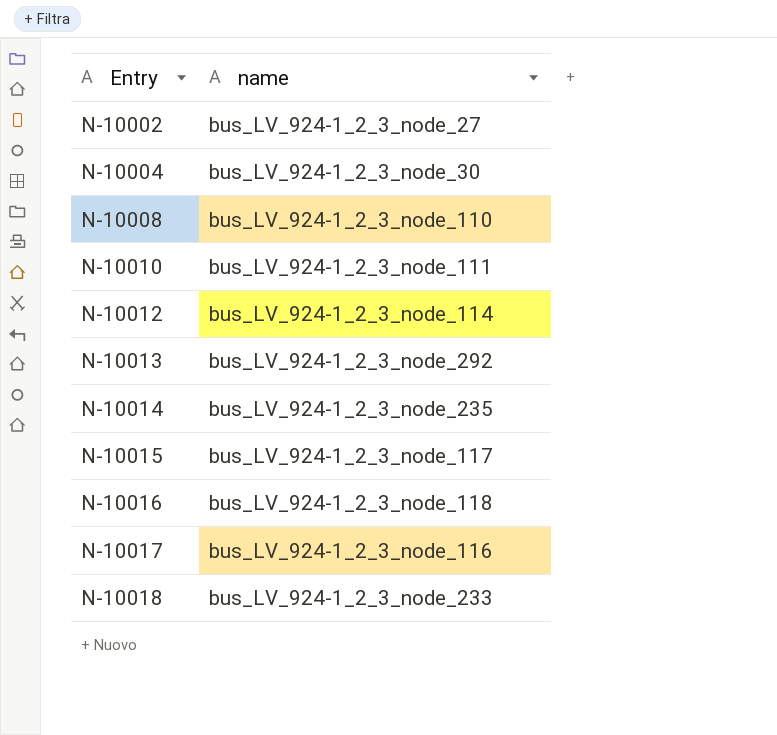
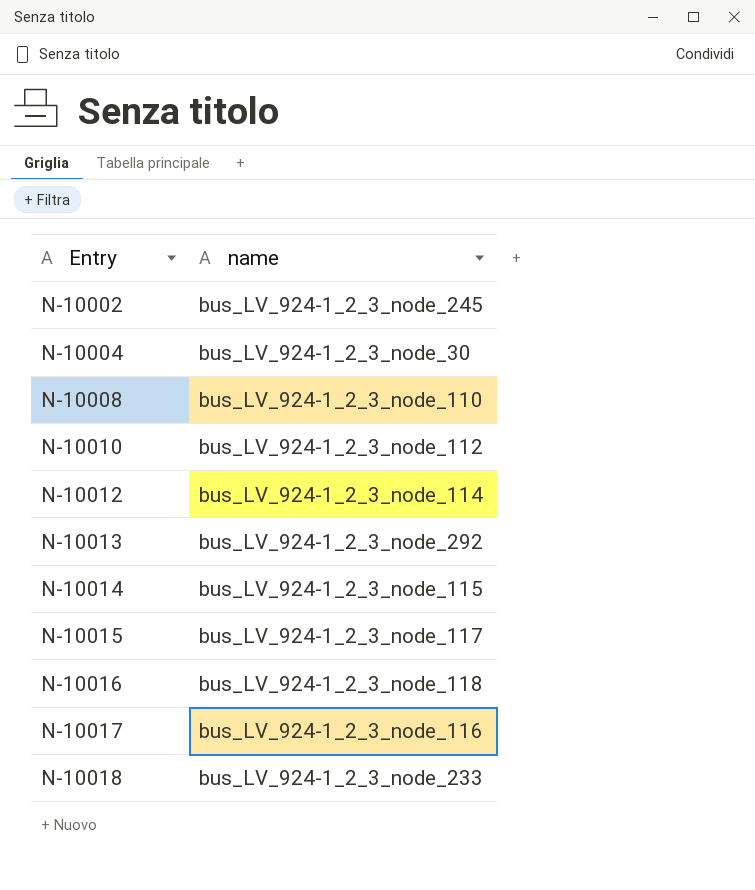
N-10002 | name: bus_LV_924-1_2_3_node_27 -> bus_LV_924-1_2_3_node_245
N-10010 | name: bus_LV_924-1_2_3_node_111 -> bus_LV_924-1_2_3_node_112
N-10014 | name: bus_LV_924-1_2_3_node_235 -> bus_LV_924-1_2_3_node_115

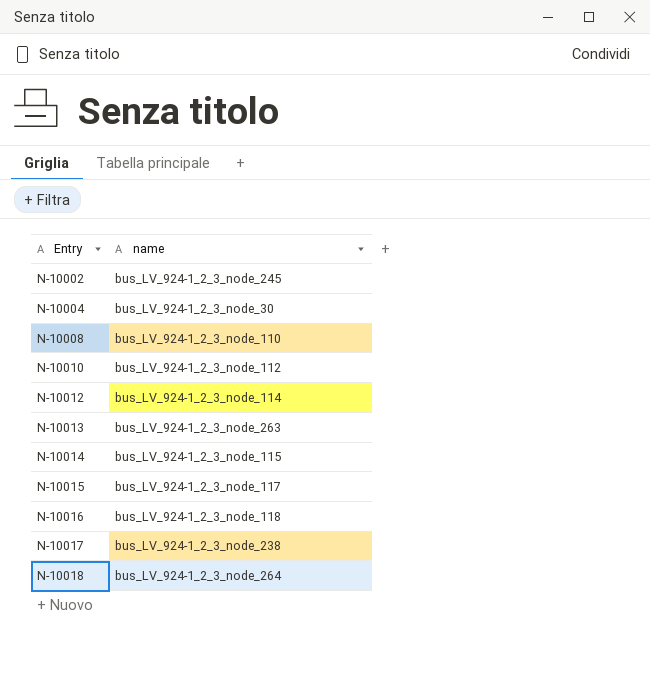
N-10013 | name: bus_LV_924-1_2_3_node_292 -> bus_LV_924-1_2_3_node_263
N-10017 | name: bus_LV_924-1_2_3_node_116 -> bus_LV_924-1_2_3_node_238
N-10018 | name: bus_LV_924-1_2_3_node_233 -> bus_LV_924-1_2_3_node_264

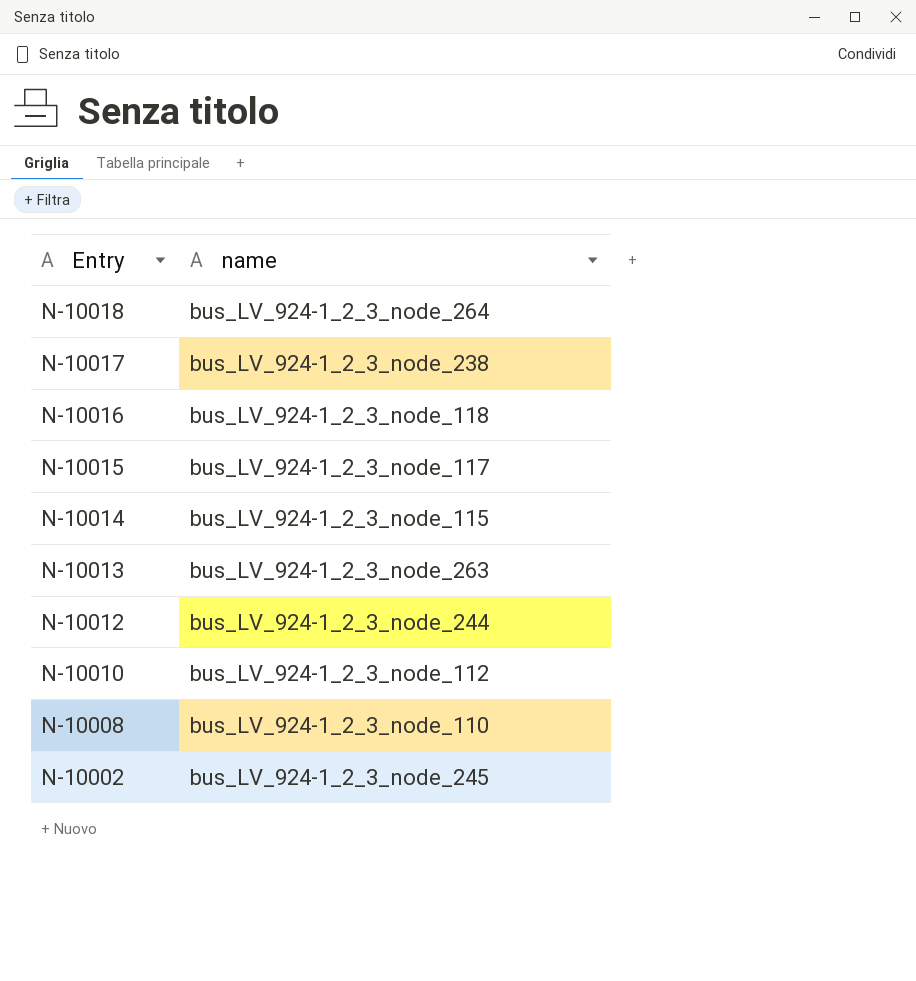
row order: Entry ascending -> Entry descending
row N-10004: bus_LV_924-1_2_3_node_30 -> none
N-10012 | name: bus_LV_924-1_2_3_node_114 -> bus_LV_924-1_2_3_node_244

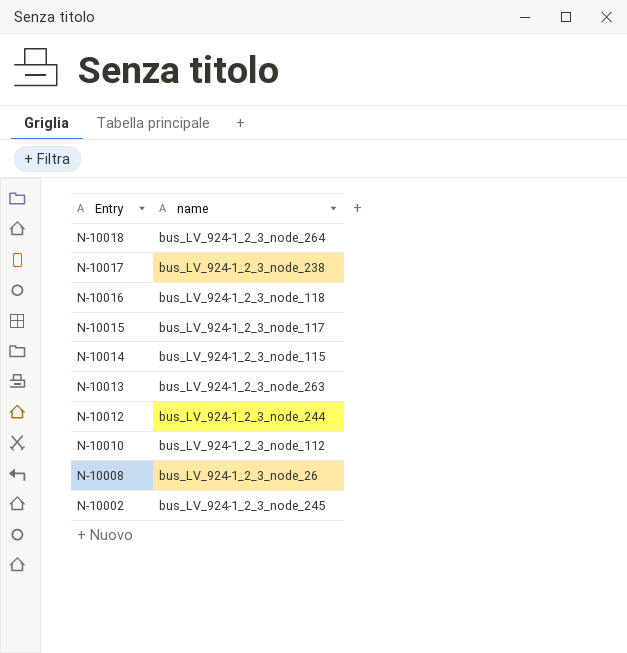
N-10008 | name: bus_LV_924-1_2_3_node_110 -> bus_LV_924-1_2_3_node_26

